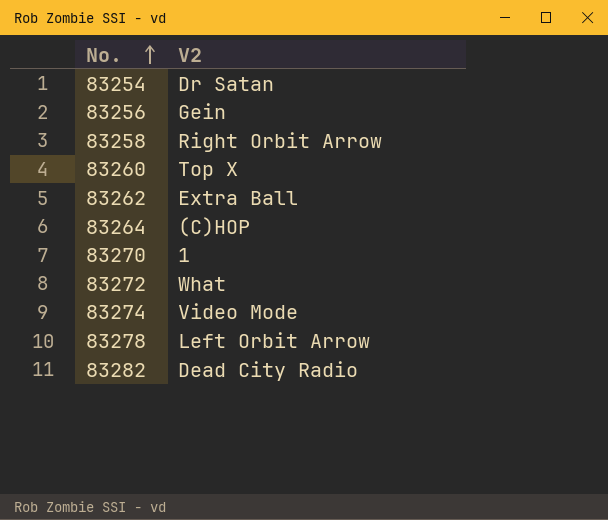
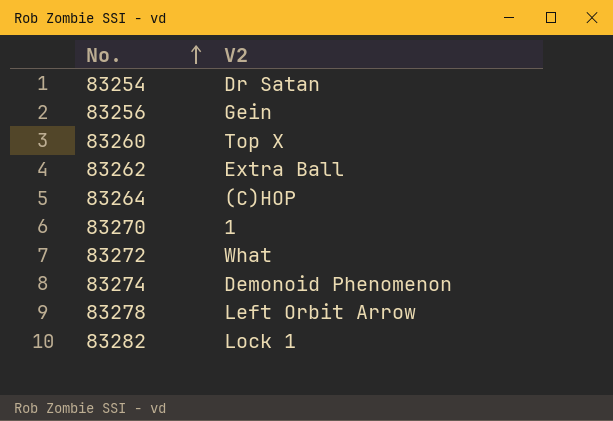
row 83258: Right Orbit Arrow -> none
83274 | V2: Video Mode -> Demonoid Phenomenon
83282 | V2: Dead City Radio -> Lock 1

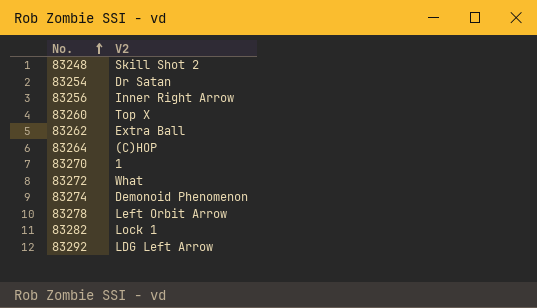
row 83248: none -> Skill Shot 2
83256 | V2: Gein -> Inner Right Arrow
row 83292: none -> LDG Left Arrow

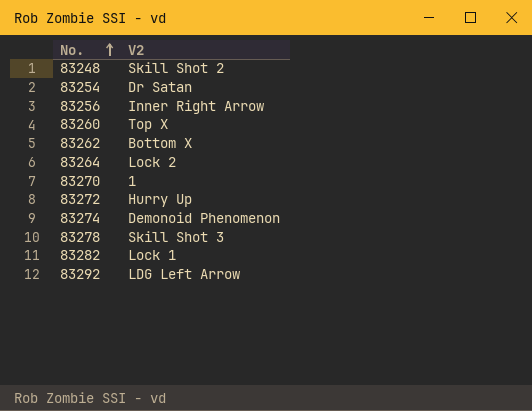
83262 | V2: Extra Ball -> Bottom X
83264 | V2: (C)HOP -> Lock 2
83272 | V2: What -> Hurry Up
83278 | V2: Left Orbit Arrow -> Skill Shot 3

